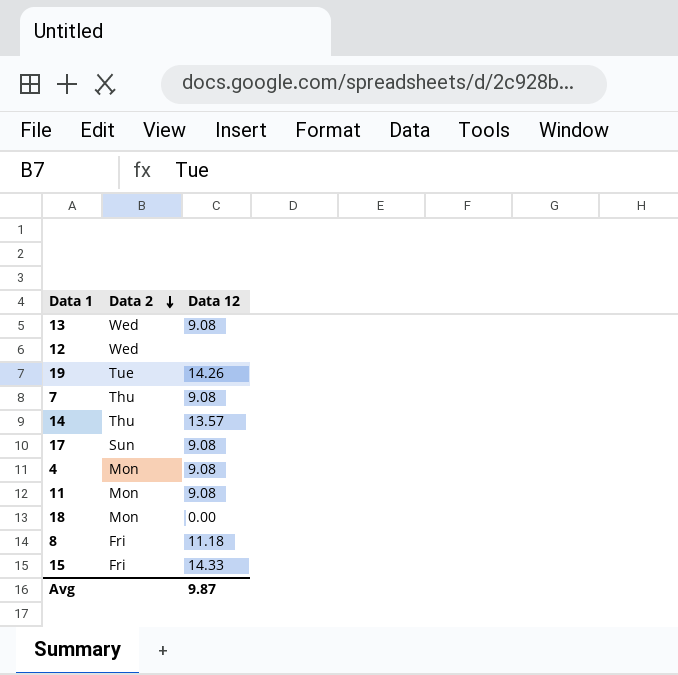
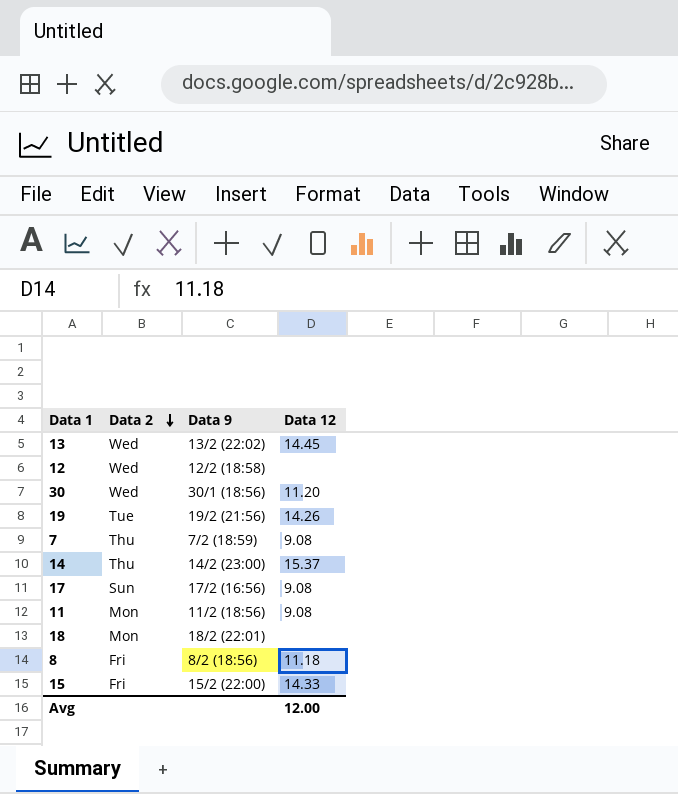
column Data 9 | position: none -> 3
row 4: Mon | 9.08 -> none
13 | Data 12: 9.08 -> 14.45
row 30: none -> Wed | 30/1 (18:56) | 11.20
14 | Data 12: 13.57 -> 15.37
18 | Data 12: 0.00 -> none
Avg | Data 12: 9.87 -> 12.00

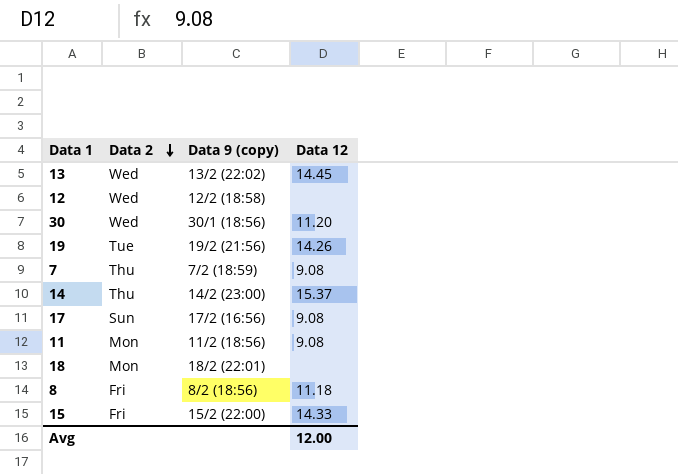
column name: Data 9 -> Data 9 (copy)

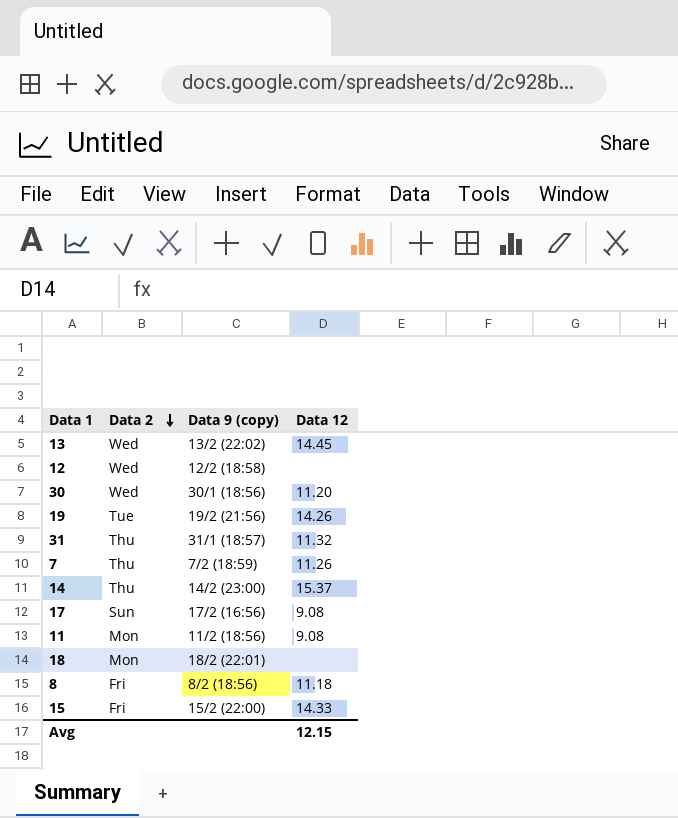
row 31: none -> Thu | 31/1 (18:57) | 11.32
7 | Data 12: 9.08 -> 11.26
Avg | Data 12: 12.00 -> 12.15

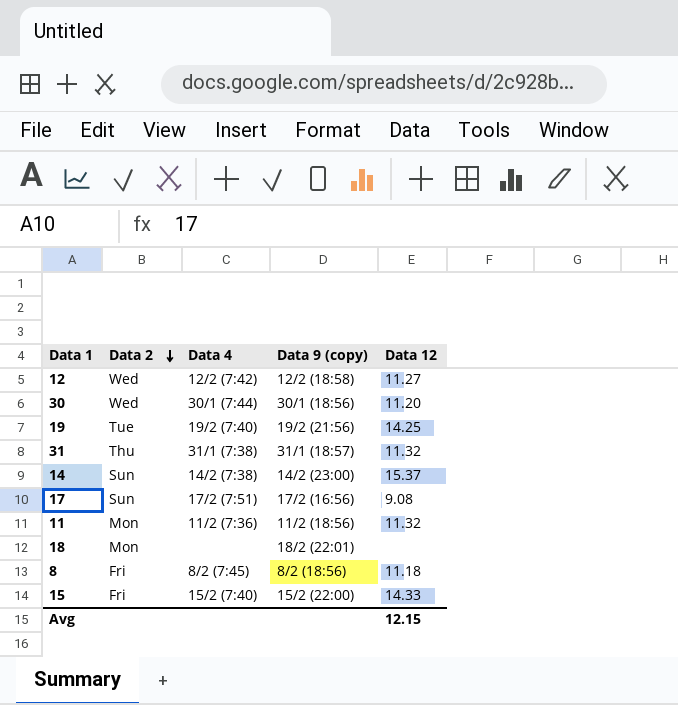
column Data 4 | position: none -> 3
row 13: Wed | 13/2 (22:02) | 14.45 -> none
row 7: Thu | 7/2 (18:59) | 11.26 -> none
12 | Data 12: none -> 11.27
19 | Data 12: 14.26 -> 14.25
14 | Data 2: Thu -> Sun
11 | Data 12: 9.08 -> 11.32

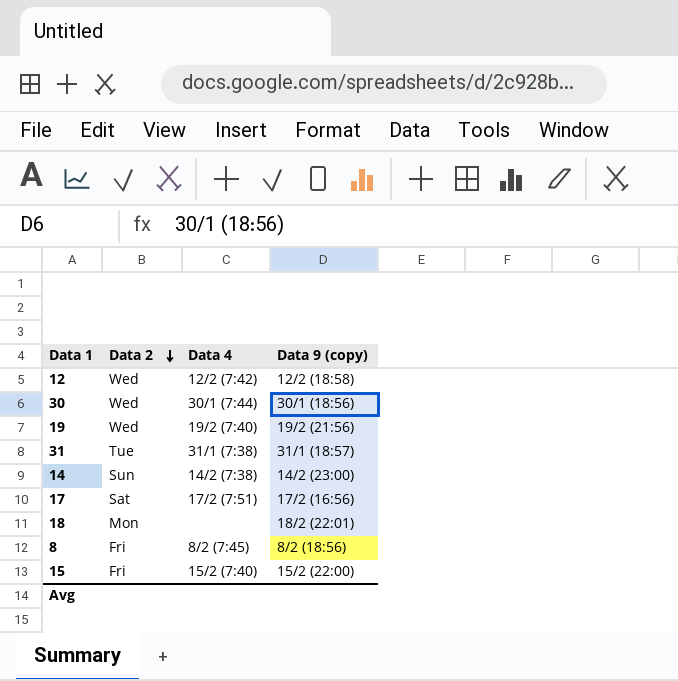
column Data 12 | position: 5 -> none
row 11: Mon | 11/2 (7:36) | 11/2 (18:56) | 11.32 -> none
19 | Data 2: Tue -> Wed
31 | Data 2: Thu -> Tue
17 | Data 2: Sun -> Sat

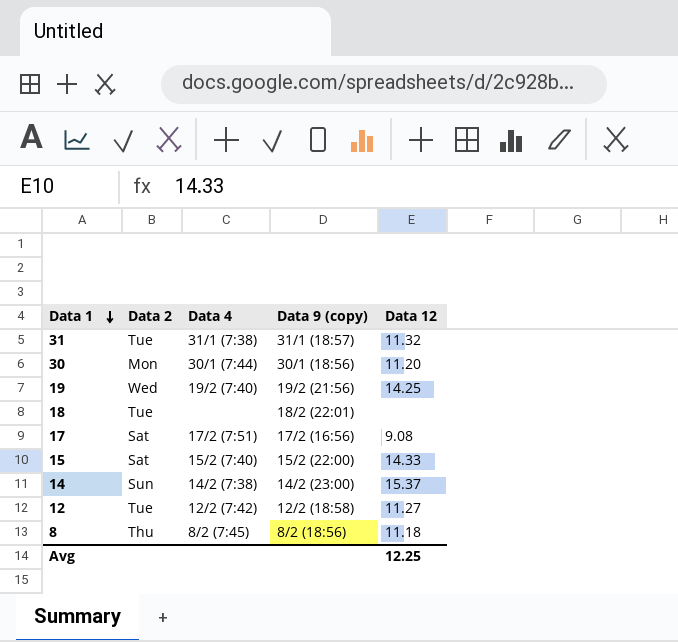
row order: Data 2 descending -> Data 1 descending
column Data 12 | position: none -> 5
30 | Data 2: Wed -> Mon
18 | Data 2: Mon -> Tue
15 | Data 2: Fri -> Sat
12 | Data 2: Wed -> Tue
8 | Data 2: Fri -> Thu

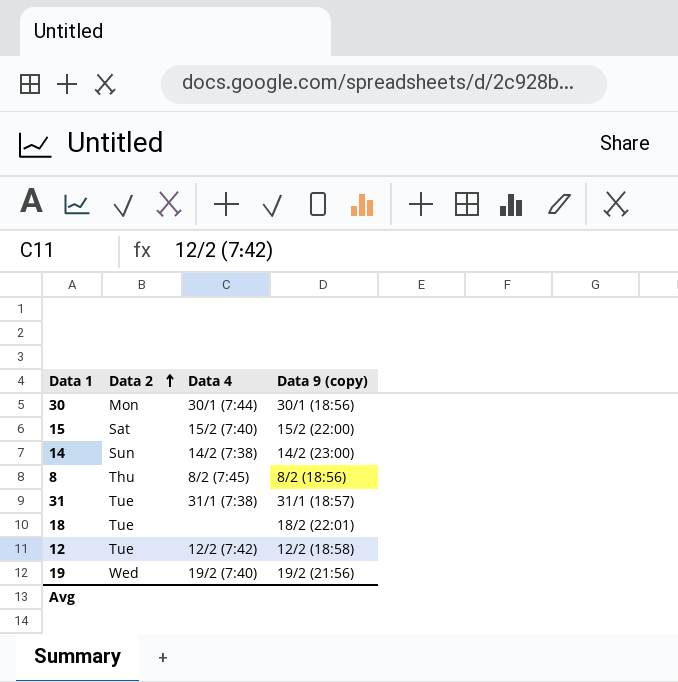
row order: Data 1 descending -> Data 2 ascending
column Data 12 | position: 5 -> none
row 17: Sat | 17/2 (7:51) | 17/2 (16:56) | 9.08 -> none

